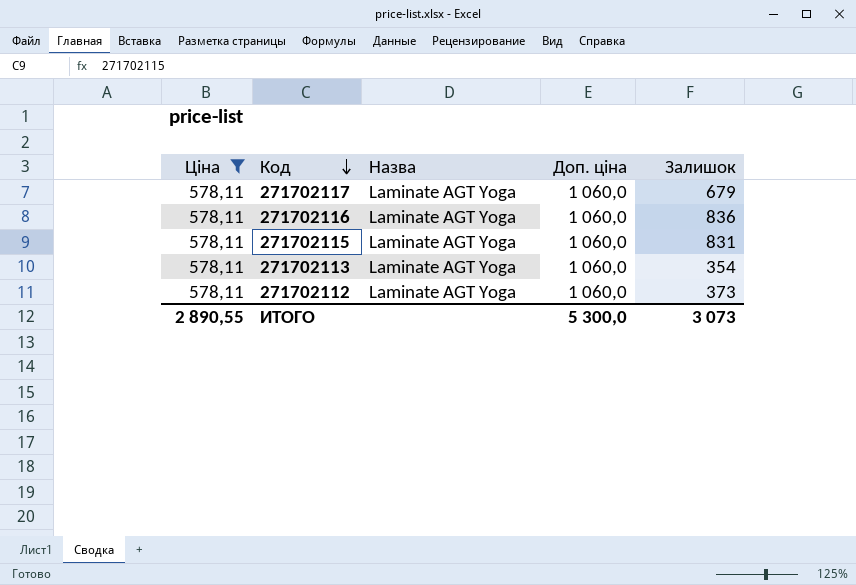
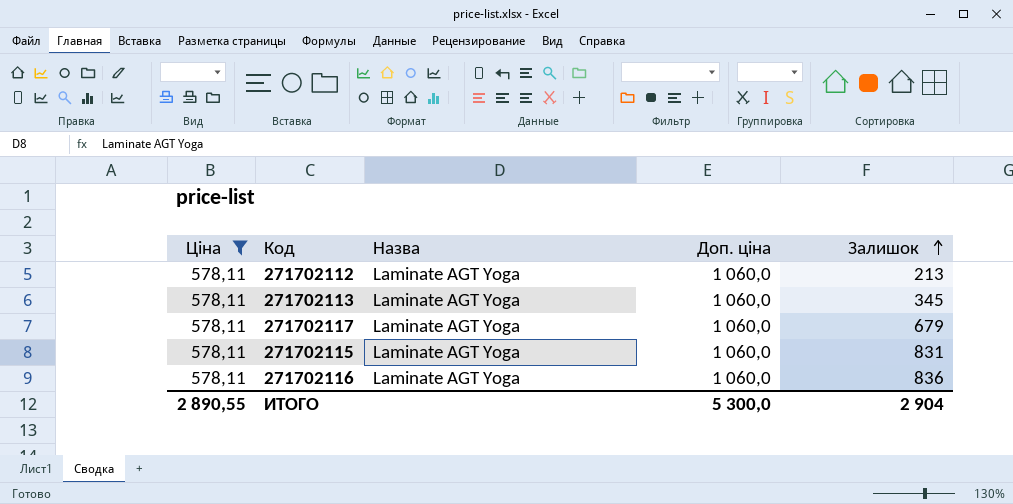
row order: Код descending -> Залишок ascending
271702112 | Залишок: 373 -> 213
271702113 | Залишок: 354 -> 345
ИТОГО | Залишок: 3 073 -> 2 904

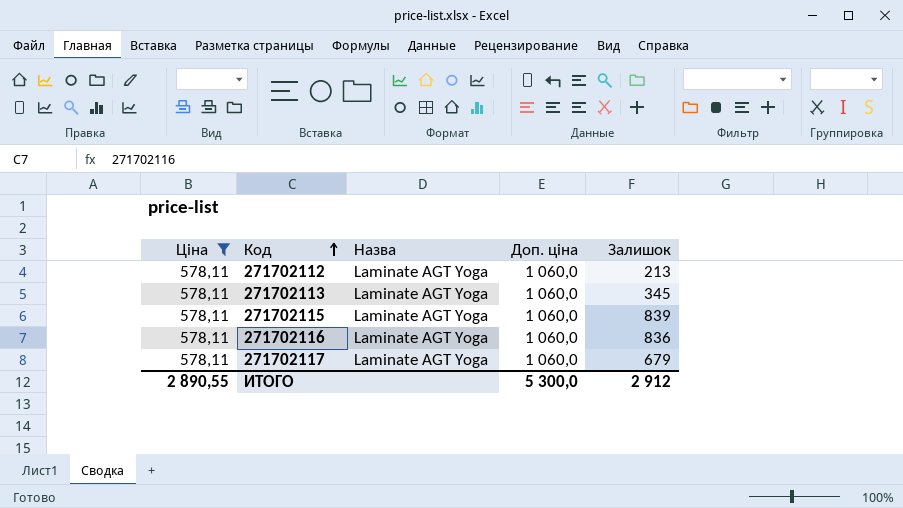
row order: Залишок ascending -> Код ascending
271702115 | Залишок: 831 -> 839
ИТОГО | Залишок: 2 904 -> 2 912

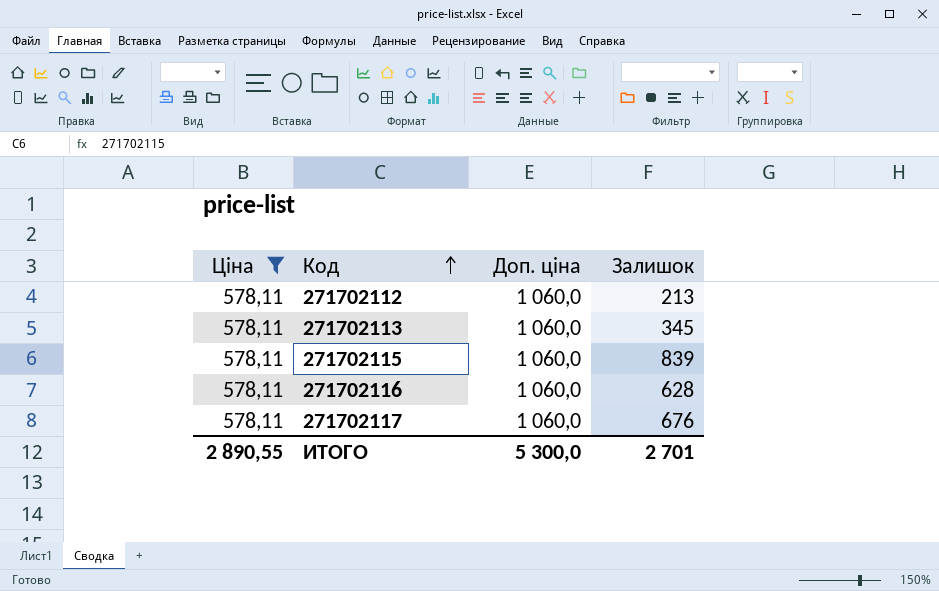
column Назва | position: 3 -> none
271702116 | Залишок: 836 -> 628
271702117 | Залишок: 679 -> 676
ИТОГО | Залишок: 2 912 -> 2 701

